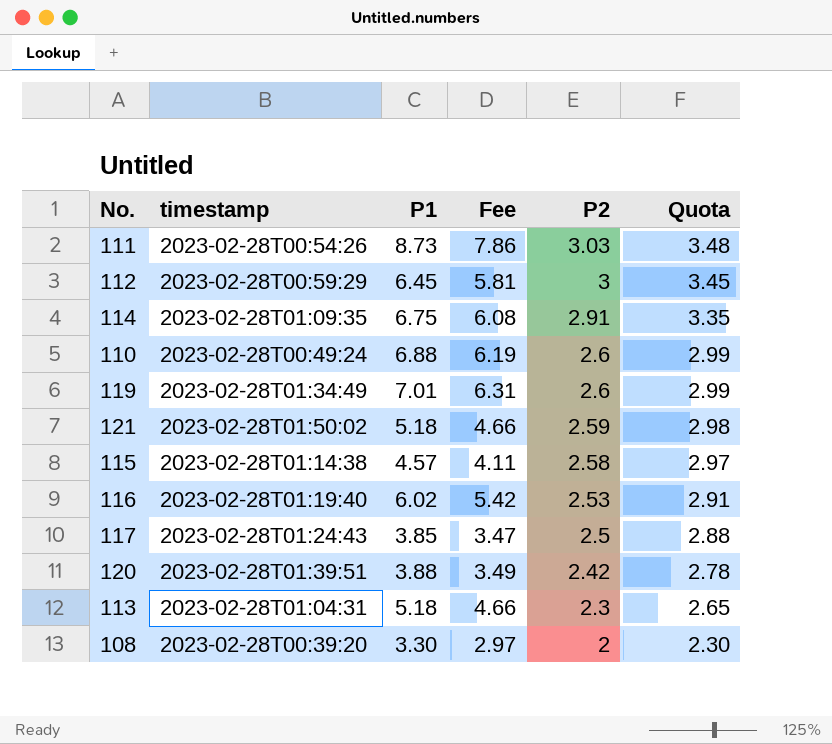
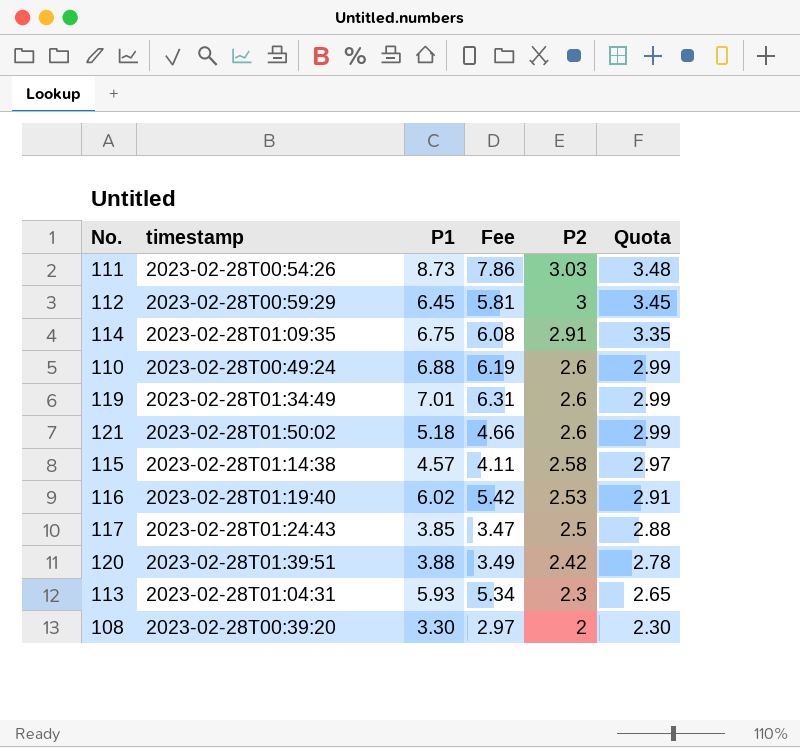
121 | P2: 2.59 -> 2.6
121 | Quota: 2.98 -> 2.99
113 | P1: 5.18 -> 5.93
113 | Fee: 4.66 -> 5.34

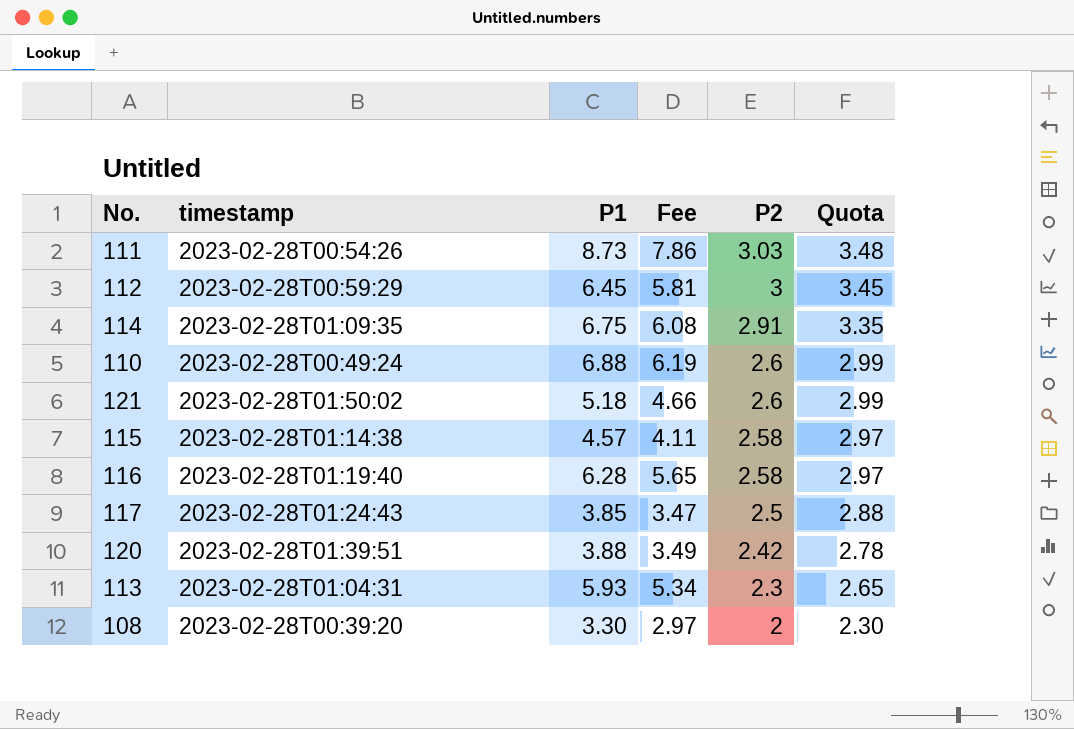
row 119: 2023-02-28T01:34:49 | 7.01 | 6.31 | 2.6 | 2.99 -> none
116 | P1: 6.02 -> 6.28
116 | Fee: 5.42 -> 5.65
116 | P2: 2.53 -> 2.58
116 | Quota: 2.91 -> 2.97

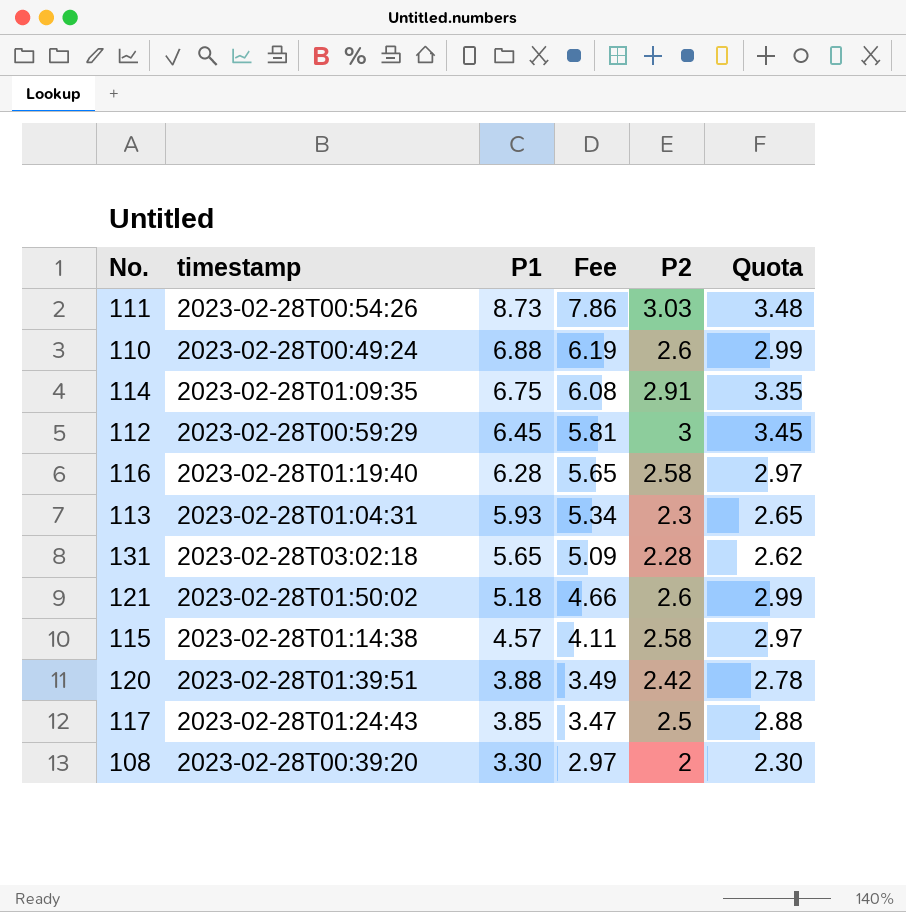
row order: P2 descending -> P1 descending
row 131: none -> 2023-02-28T03:02:18 | 5.65 | 5.09 | 2.28 | 2.62

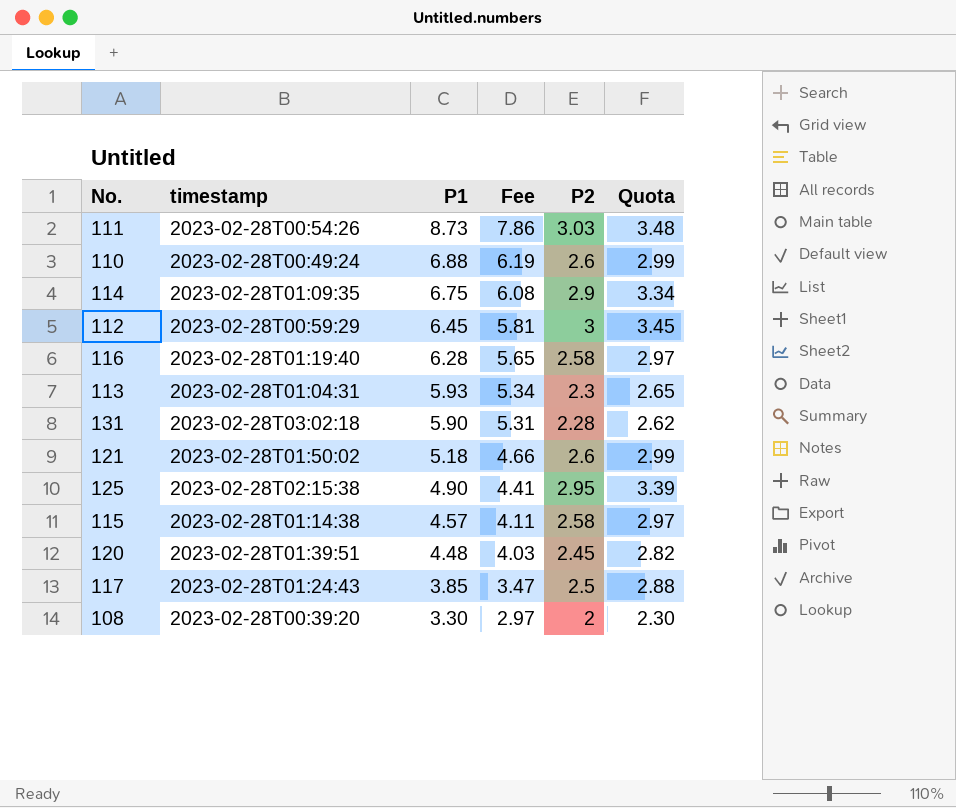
114 | P2: 2.91 -> 2.9
114 | Quota: 3.35 -> 3.34
131 | P1: 5.65 -> 5.90
131 | Fee: 5.09 -> 5.31
row 125: none -> 2023-02-28T02:15:38 | 4.90 | 4.41 | 2.95 | 3.39
120 | P1: 3.88 -> 4.48
120 | Fee: 3.49 -> 4.03
120 | P2: 2.42 -> 2.45
120 | Quota: 2.78 -> 2.82

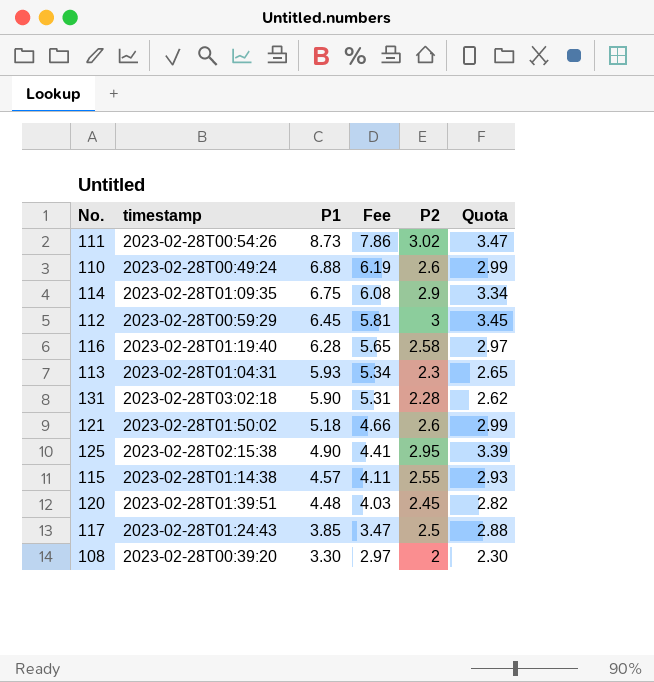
111 | P2: 3.03 -> 3.02
111 | Quota: 3.48 -> 3.47
115 | P2: 2.58 -> 2.55
115 | Quota: 2.97 -> 2.93

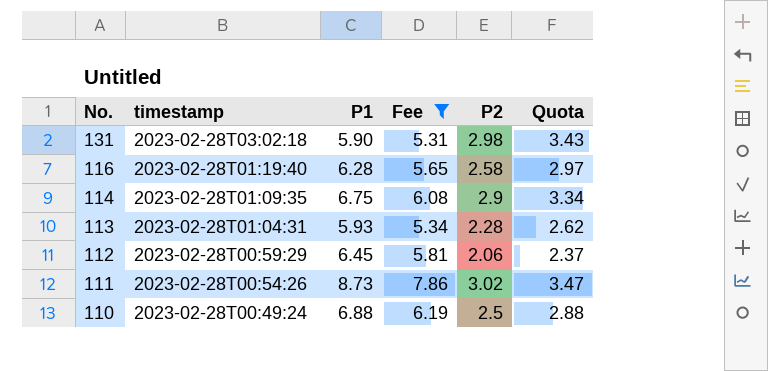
filter: none -> Fee >= 5.31
row order: P1 descending -> No. descending
131 | P2: 2.28 -> 2.98
131 | Quota: 2.62 -> 3.43
113 | P2: 2.3 -> 2.28
113 | Quota: 2.65 -> 2.62
112 | P2: 3 -> 2.06
112 | Quota: 3.45 -> 2.37
110 | P2: 2.6 -> 2.5
110 | Quota: 2.99 -> 2.88

